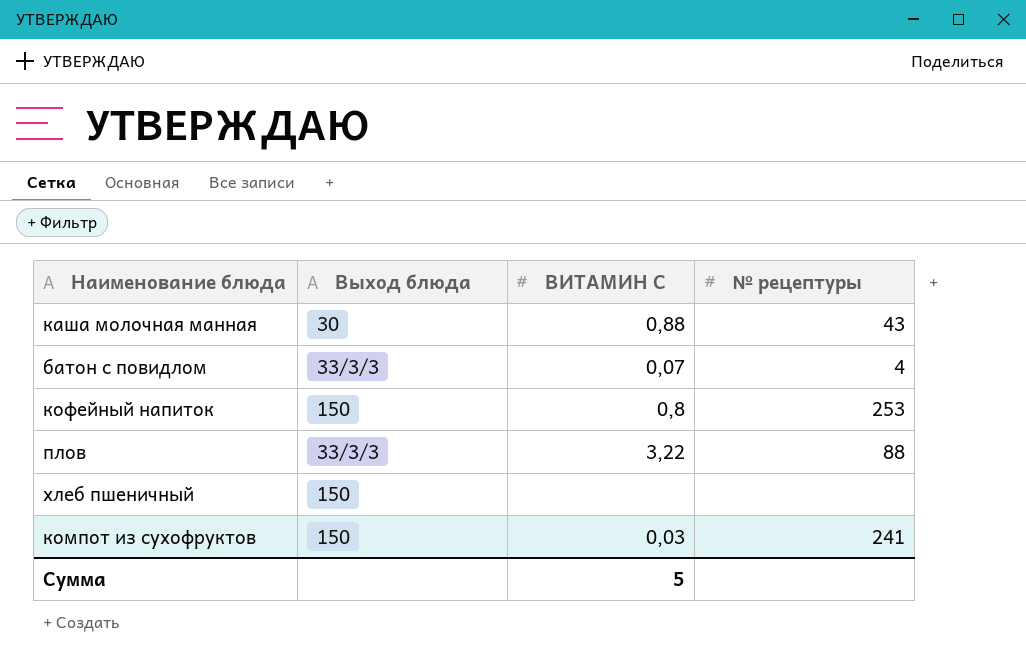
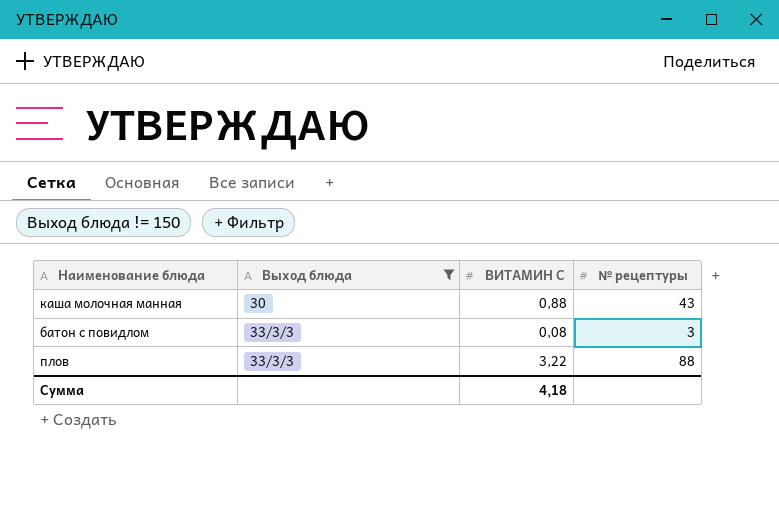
filter: none -> Выход блюда != 150
батон с повидлом | ВИТАМИН С: 0,07 -> 0,08
батон с повидлом | № рецептуры: 4 -> 3
Сумма | ВИТАМИН С: 5 -> 4,18

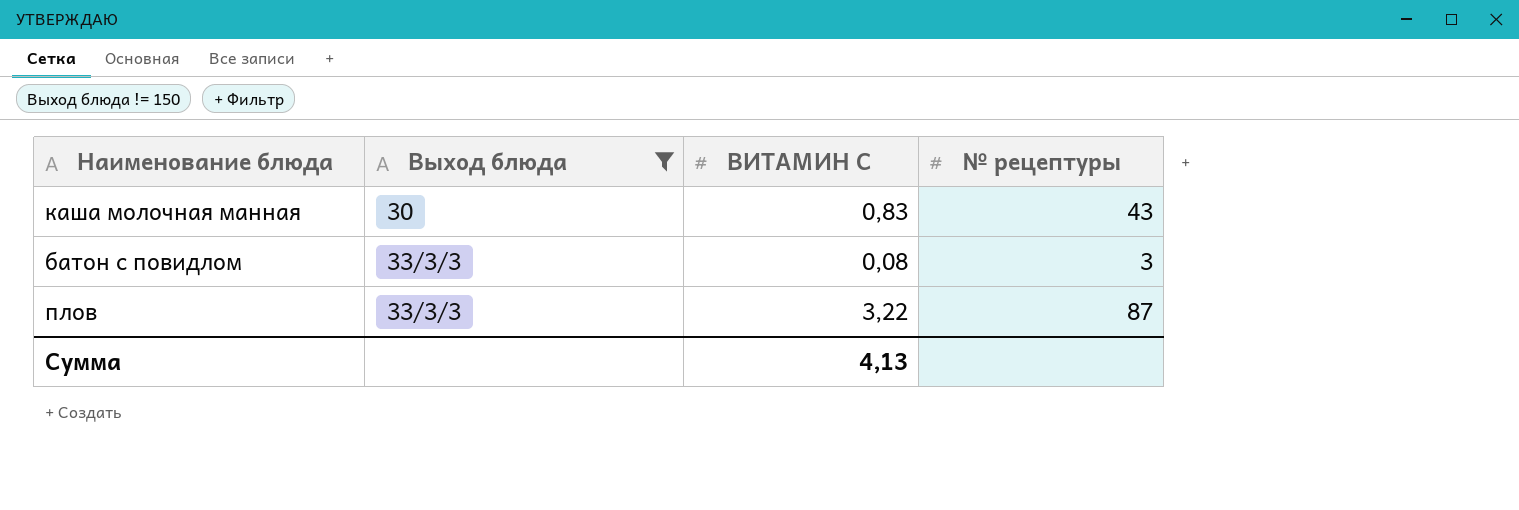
каша молочная манная | ВИТАМИН С: 0,88 -> 0,83
плов | № рецептуры: 88 -> 87
Сумма | ВИТАМИН С: 4,18 -> 4,13

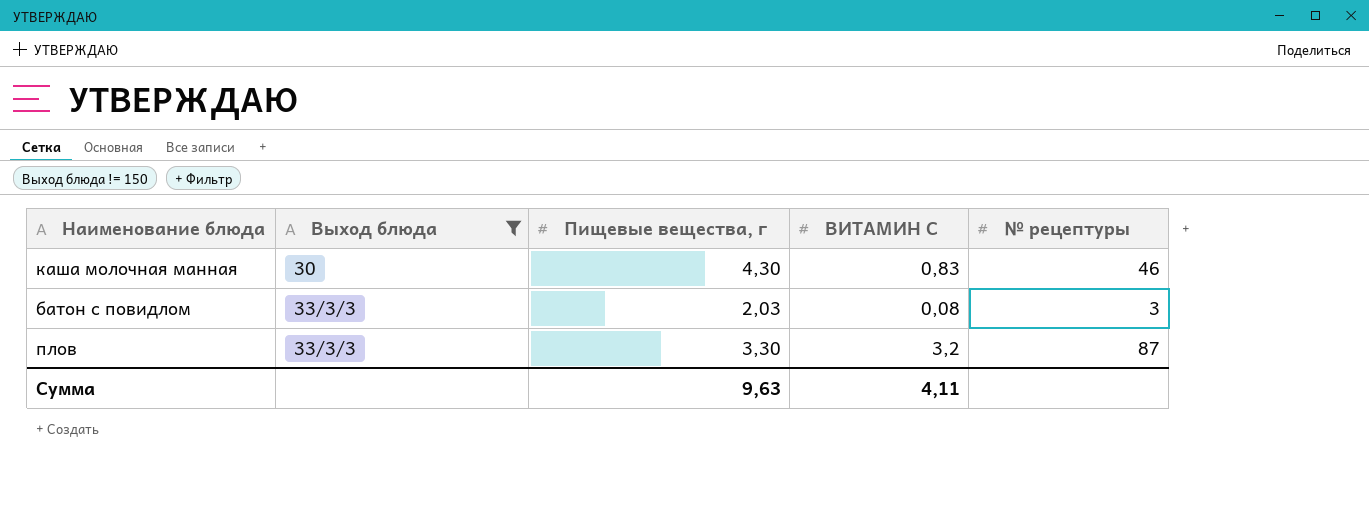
column Пищевые вещества, г | position: none -> 3
каша молочная манная | № рецептуры: 43 -> 46
плов | ВИТАМИН С: 3,22 -> 3,2
Сумма | ВИТАМИН С: 4,13 -> 4,11

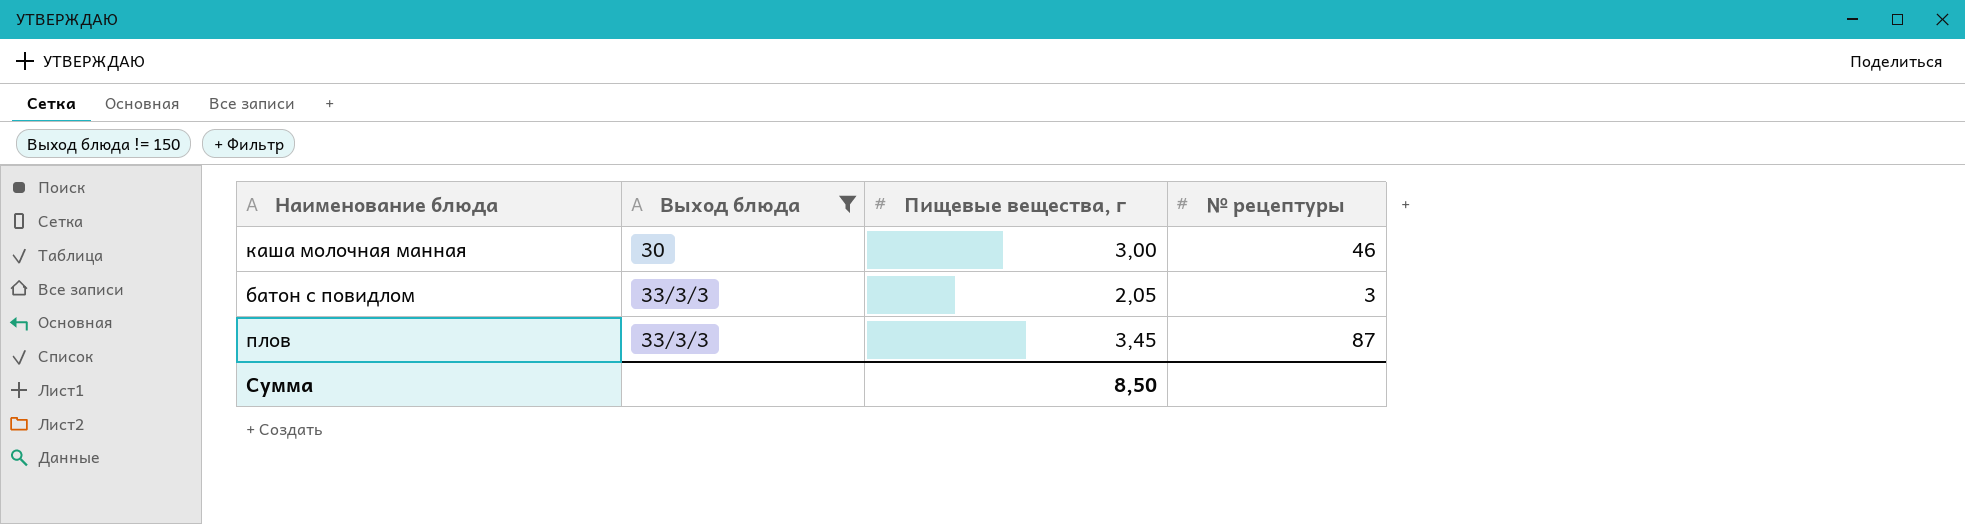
column ВИТАМИН С | position: 4 -> none
каша молочная манная | Пищевые вещества, г: 4,30 -> 3,00
батон с повидлом | Пищевые вещества, г: 2,03 -> 2,05
плов | Пищевые вещества, г: 3,30 -> 3,45
Сумма | Пищевые вещества, г: 9,63 -> 8,50

